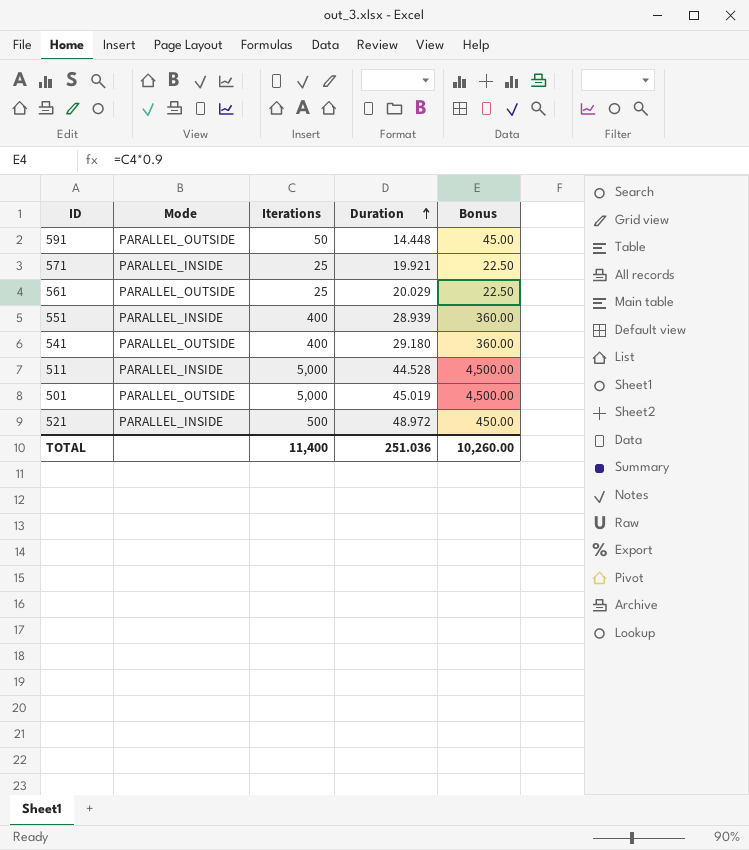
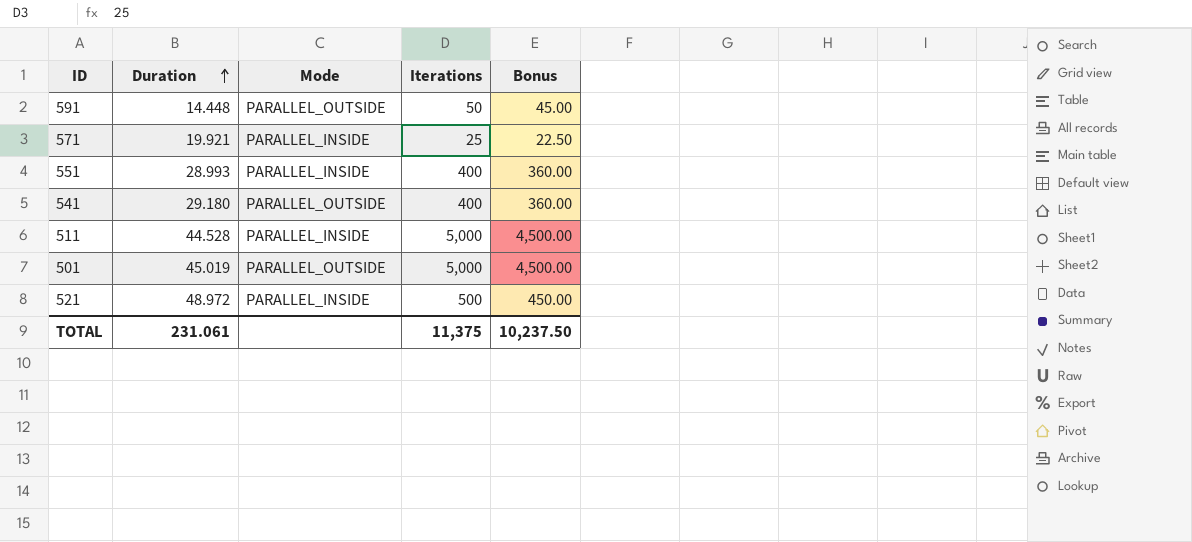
column Duration | position: 4 -> 2
row 561: PARALLEL_OUTSIDE | 25 | 20.029 | 22.50 -> none
551 | Duration: 28.939 -> 28.993
TOTAL | Duration: 251.036 -> 231.061
TOTAL | Iterations: 11,400 -> 11,375
TOTAL | Bonus: 10,260.00 -> 10,237.50

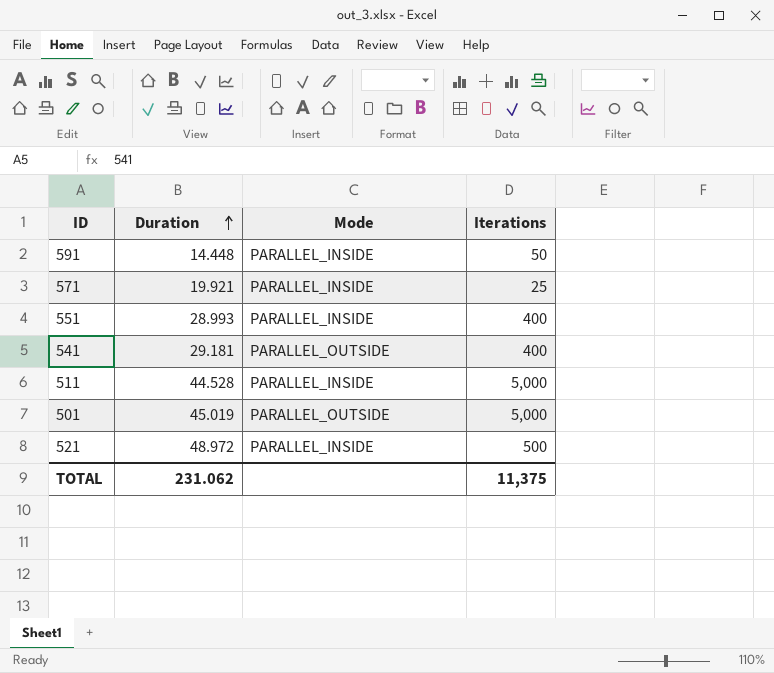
column Bonus | formula: [Iterations] * 0.9 -> none
591 | Mode: PARALLEL_OUTSIDE -> PARALLEL_INSIDE
541 | Duration: 29.180 -> 29.181
TOTAL | Duration: 231.061 -> 231.062

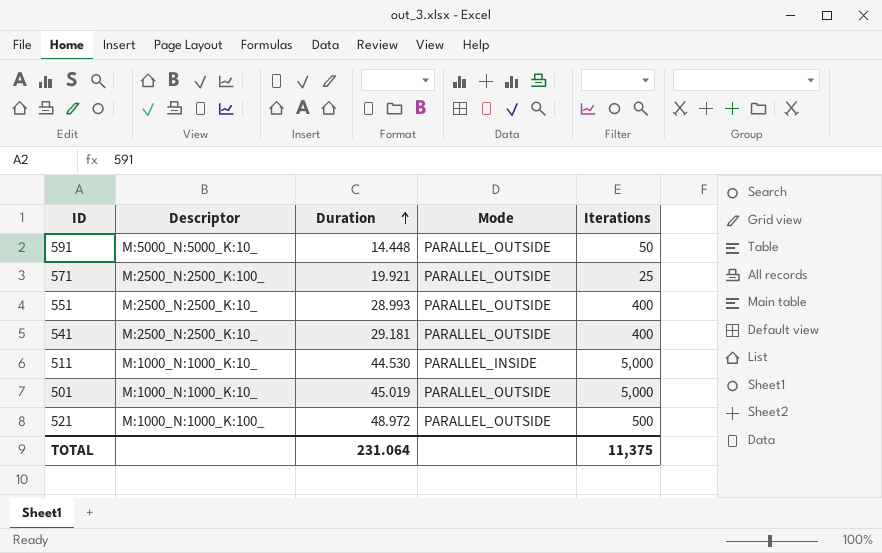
column Descriptor | position: none -> 2
591 | Mode: PARALLEL_INSIDE -> PARALLEL_OUTSIDE
571 | Mode: PARALLEL_INSIDE -> PARALLEL_OUTSIDE
551 | Mode: PARALLEL_INSIDE -> PARALLEL_OUTSIDE
511 | Duration: 44.528 -> 44.530
521 | Mode: PARALLEL_INSIDE -> PARALLEL_OUTSIDE
TOTAL | Duration: 231.062 -> 231.064

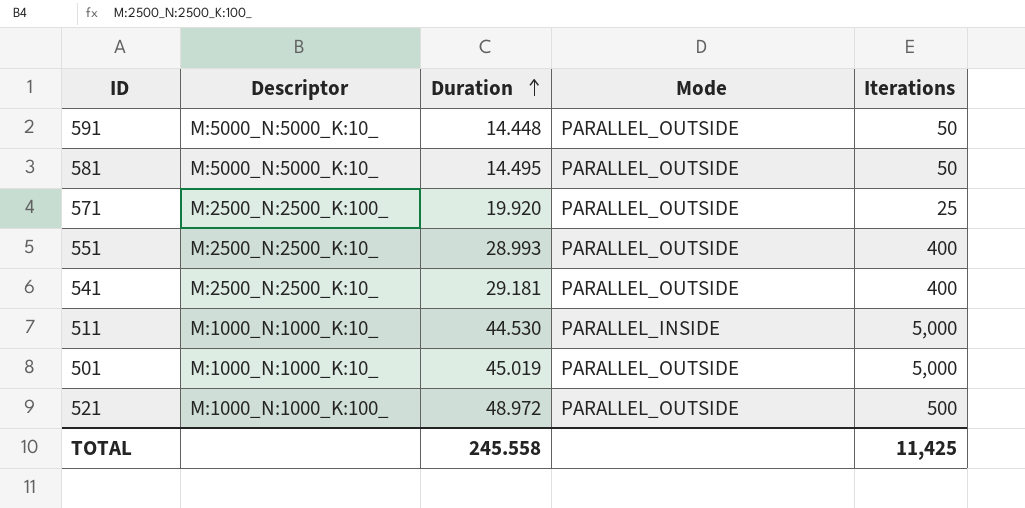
row 581: none -> M:5000_N:5000_K:10_ | 14.495 | PARALLEL_OUTSIDE | 50
571 | Duration: 19.921 -> 19.920
TOTAL | Duration: 231.064 -> 245.558
TOTAL | Iterations: 11,375 -> 11,425

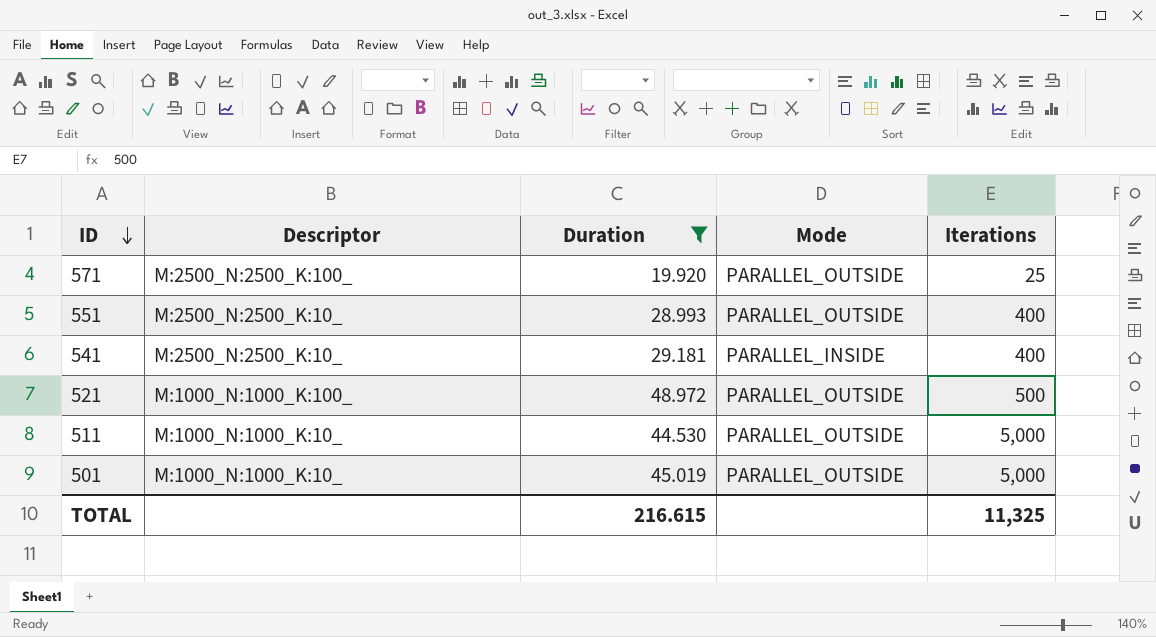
filter: none -> Duration >= 19.920
row order: Duration ascending -> ID descending
541 | Mode: PARALLEL_OUTSIDE -> PARALLEL_INSIDE
511 | Mode: PARALLEL_INSIDE -> PARALLEL_OUTSIDE
TOTAL | Duration: 245.558 -> 216.615
TOTAL | Iterations: 11,425 -> 11,325

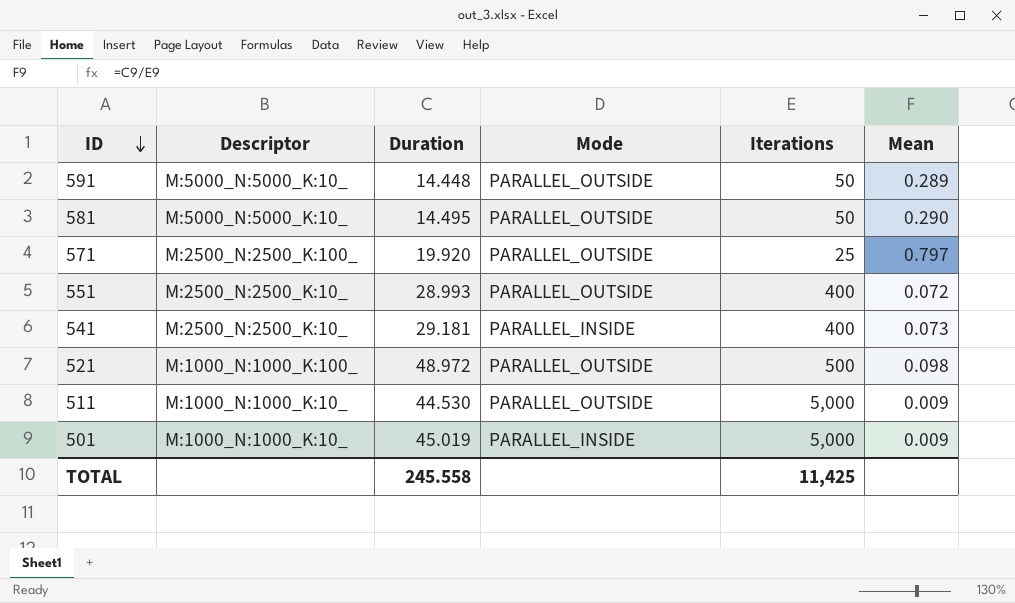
filter: Duration >= 19.920 -> none
column Mean | formula: none -> [Duration] / [Iterations]
501 | Mode: PARALLEL_OUTSIDE -> PARALLEL_INSIDE
TOTAL | Duration: 216.615 -> 245.558
TOTAL | Iterations: 11,325 -> 11,425

